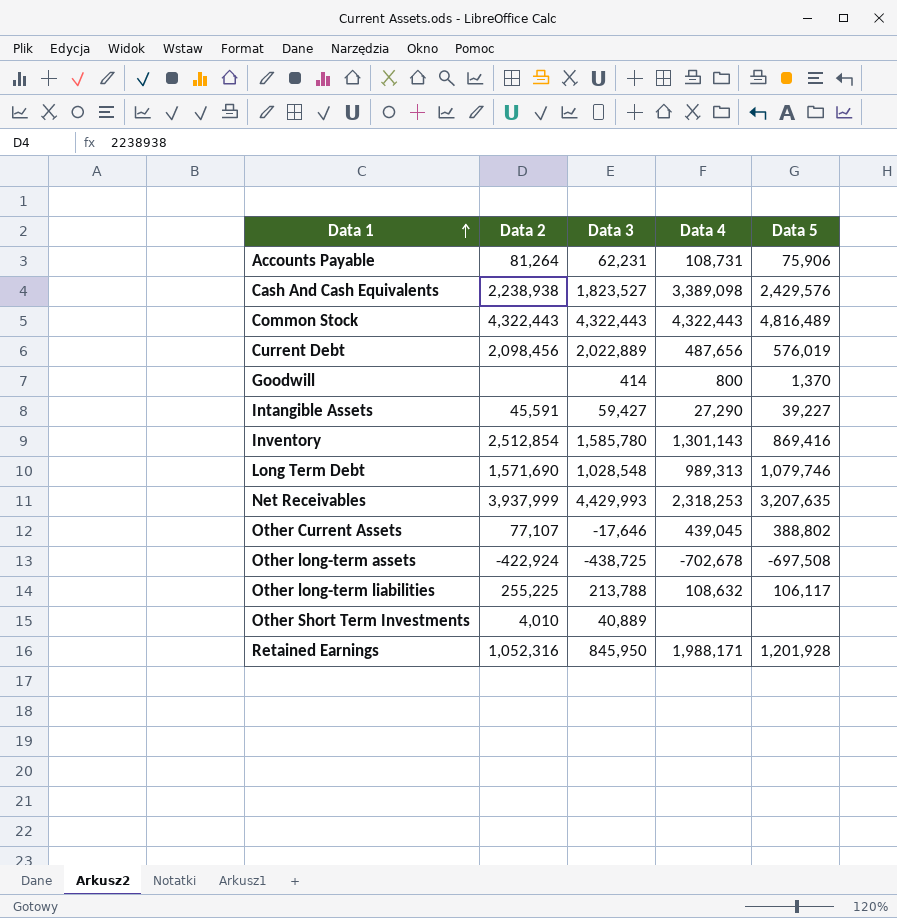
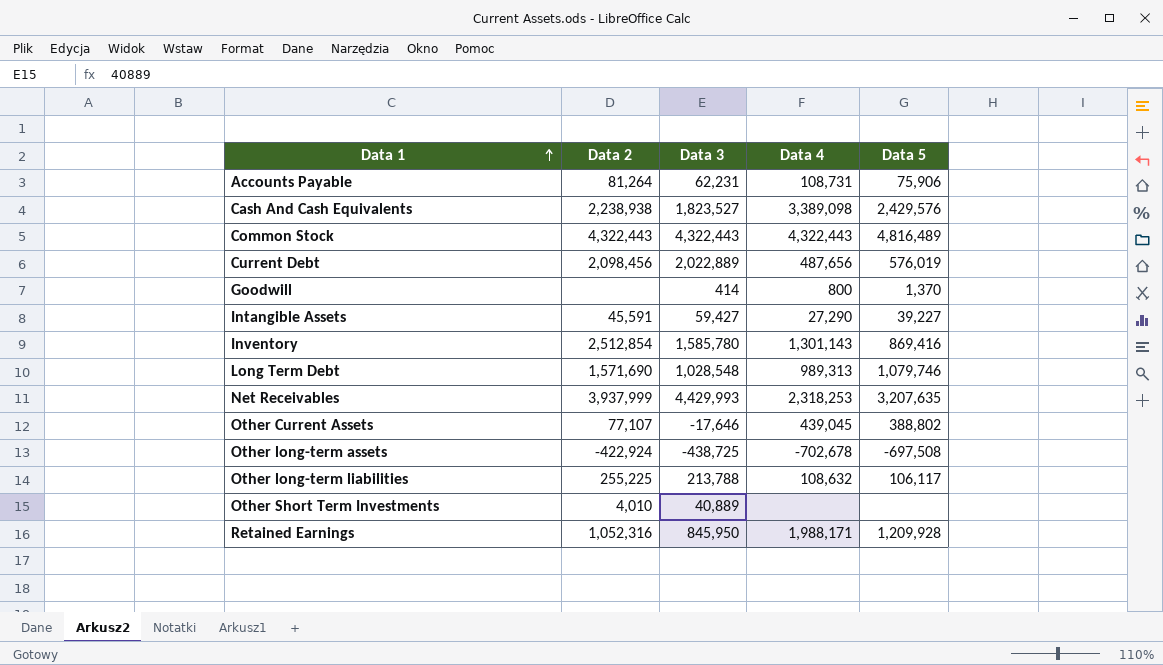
Retained Earnings | Data 5: 1,201,928 -> 1,209,928

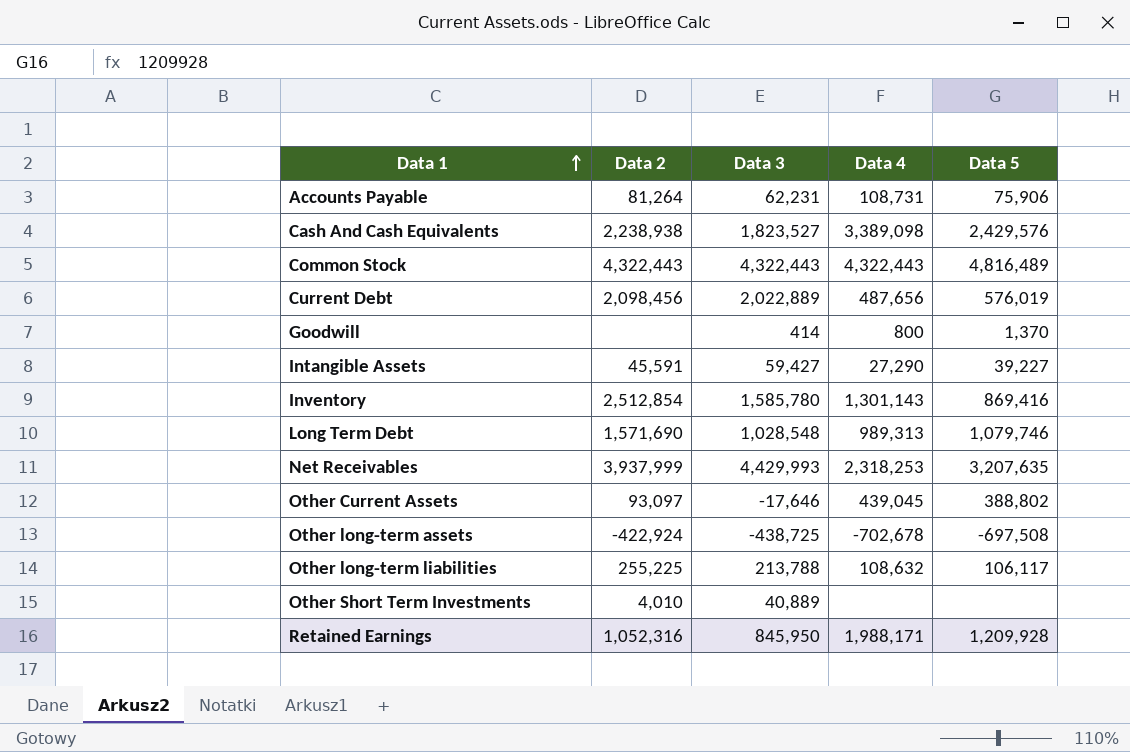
Other Current Assets | Data 2: 77,107 -> 93,097

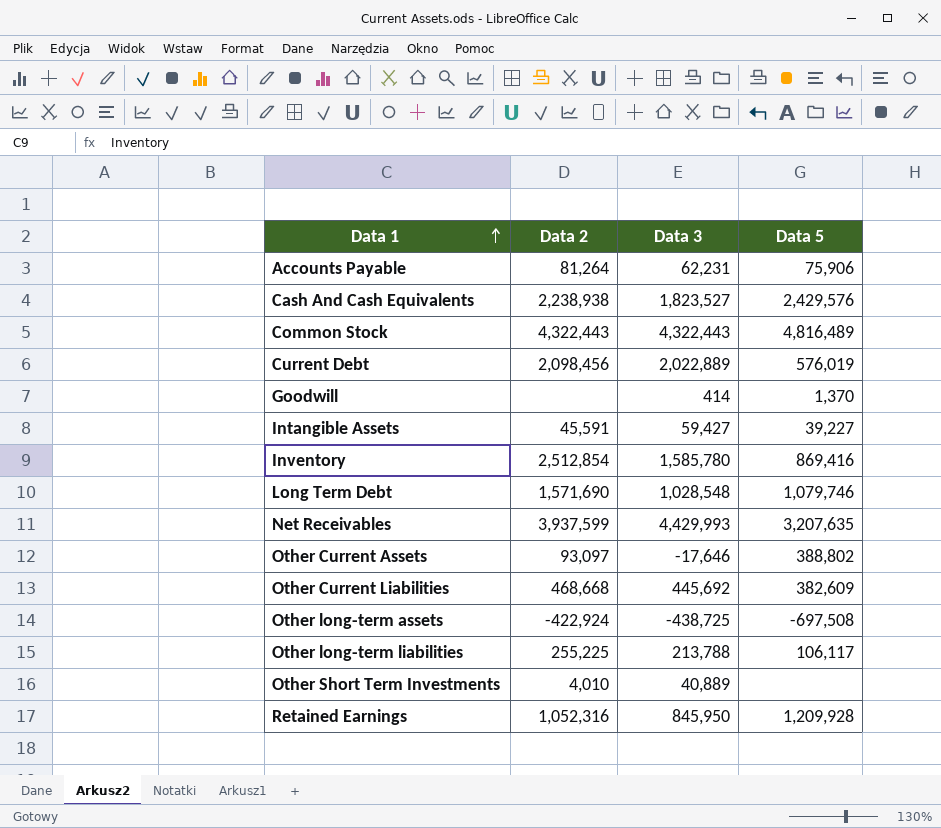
column Data 4 | position: 4 -> none
Net Receivables | Data 2: 3,937,999 -> 3,937,599
row Other Current Liabilities: none -> 468,668 | 445,692 | 382,609

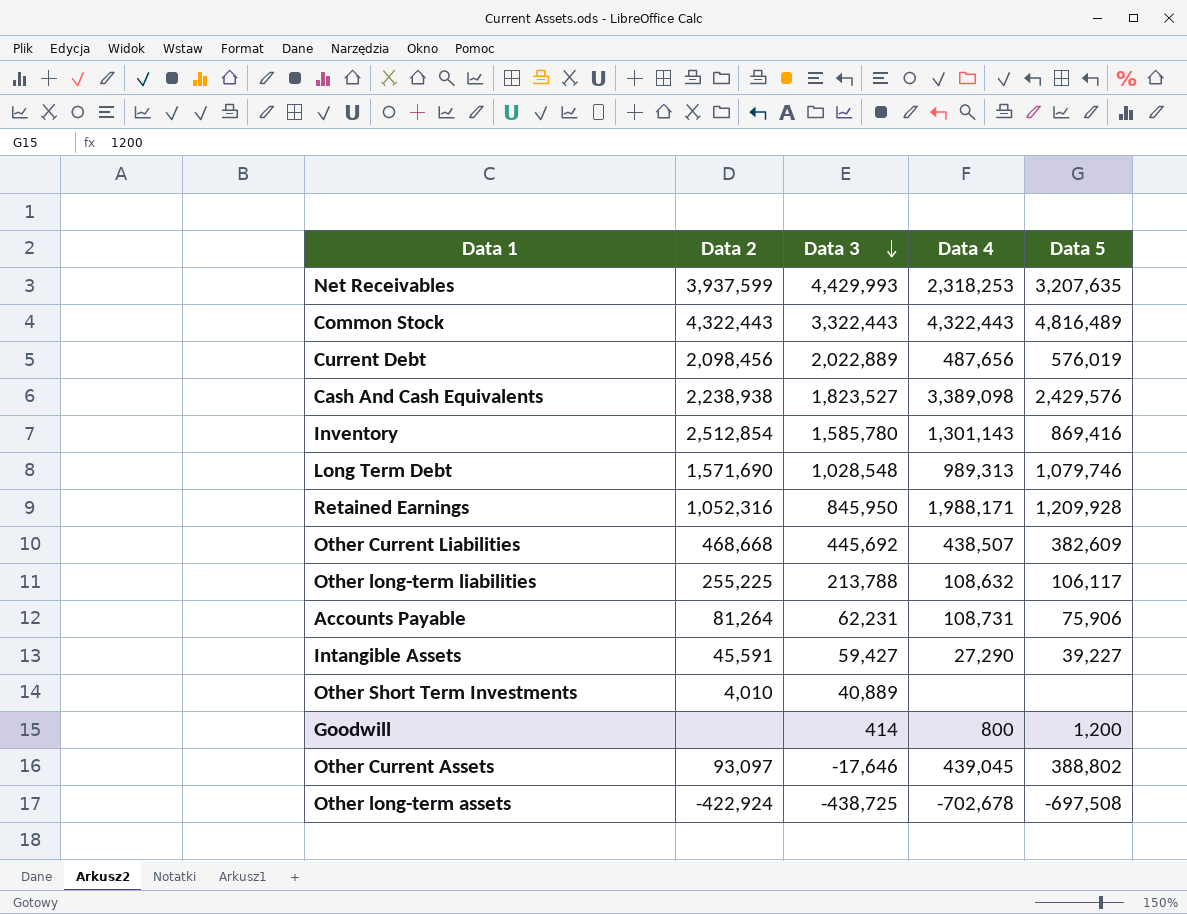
row order: Data 1 ascending -> Data 3 descending
column Data 4 | position: none -> 4
Common Stock | Data 3: 4,322,443 -> 3,322,443
Goodwill | Data 5: 1,370 -> 1,200

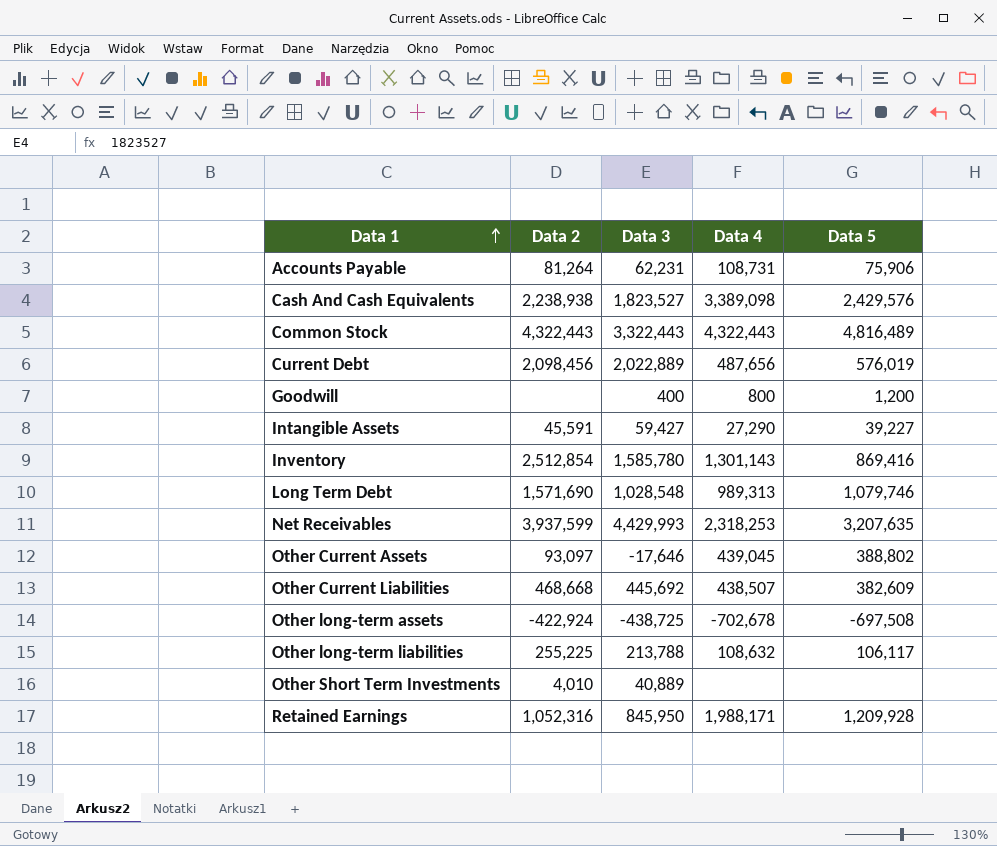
row order: Data 3 descending -> Data 1 ascending
Goodwill | Data 3: 414 -> 400

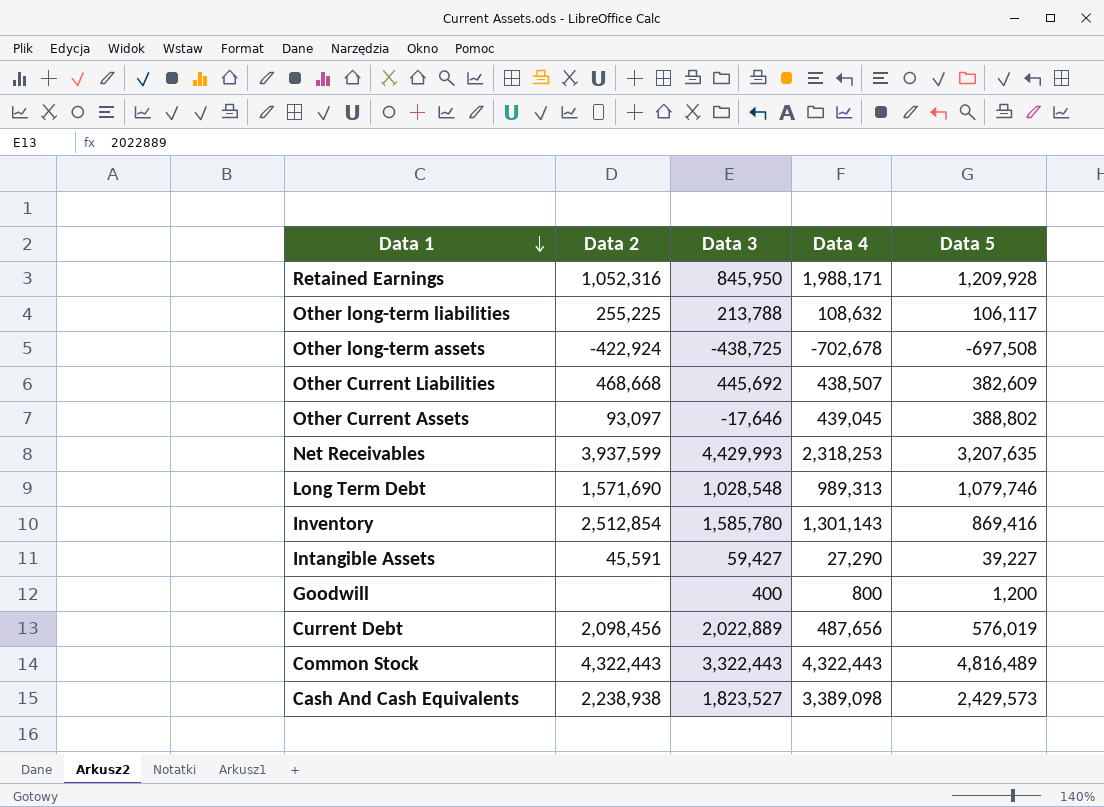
row order: Data 1 ascending -> Data 1 descending
row Accounts Payable: 81,264 | 62,231 | 108,731 | 75,906 -> none
row Other Short Term Investments: 4,010 | 40,889 | none | none -> none
Cash And Cash Equivalents | Data 5: 2,429,576 -> 2,429,573

